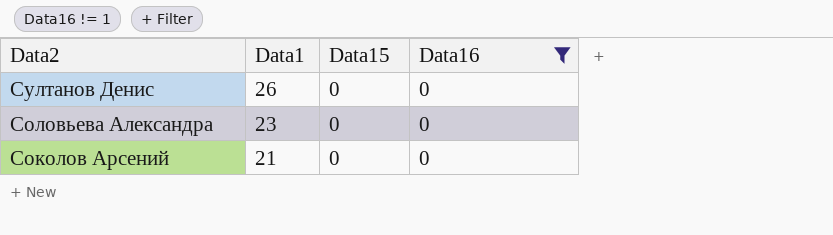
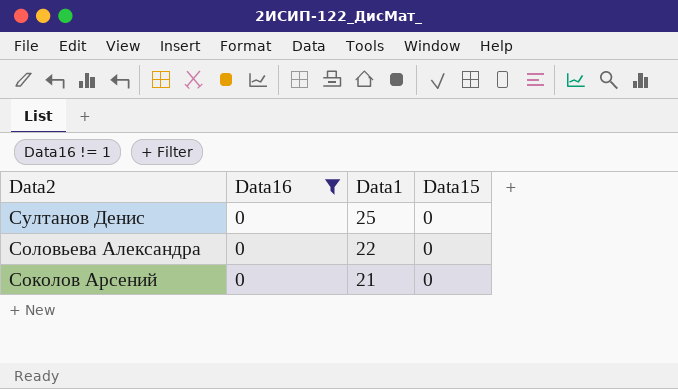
column Data16 | position: 4 -> 2
Султанов Денис | Data1: 26 -> 25
Соловьева Александра | Data1: 23 -> 22

